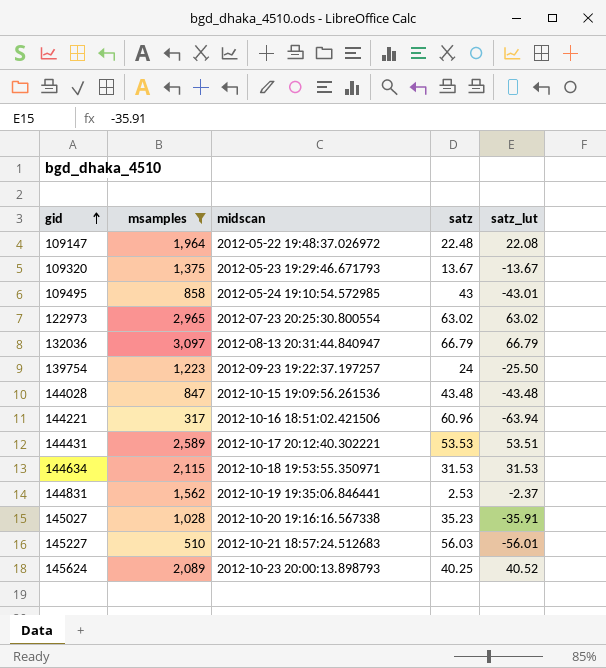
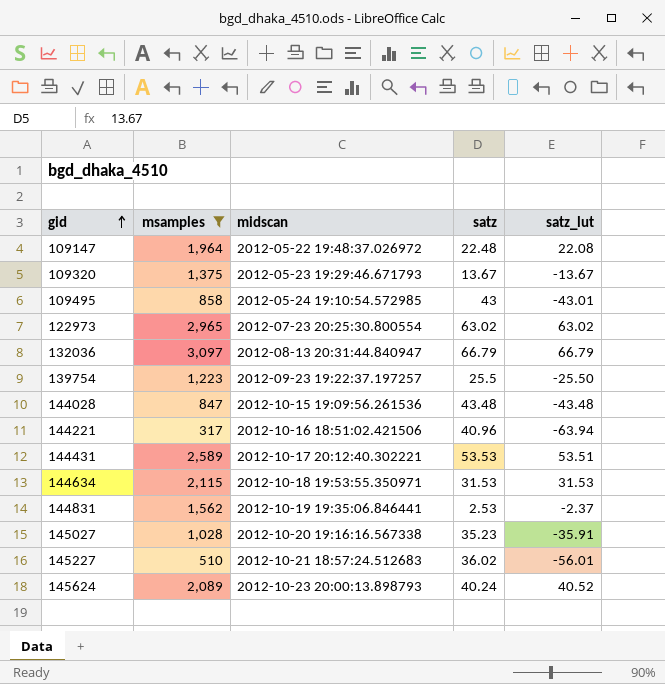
139754 | satz: 24 -> 25.5
144221 | satz: 60.96 -> 40.96
145227 | satz: 56.03 -> 36.02
145624 | satz: 40.25 -> 40.24

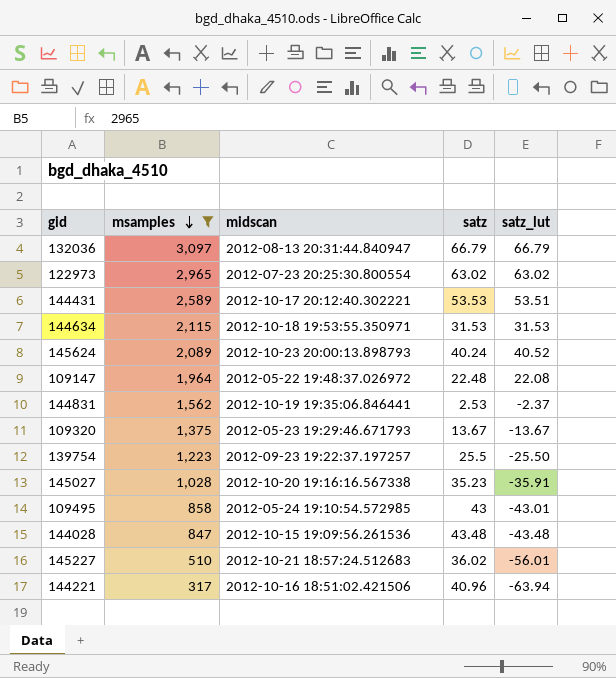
row order: gid ascending -> msamples descending

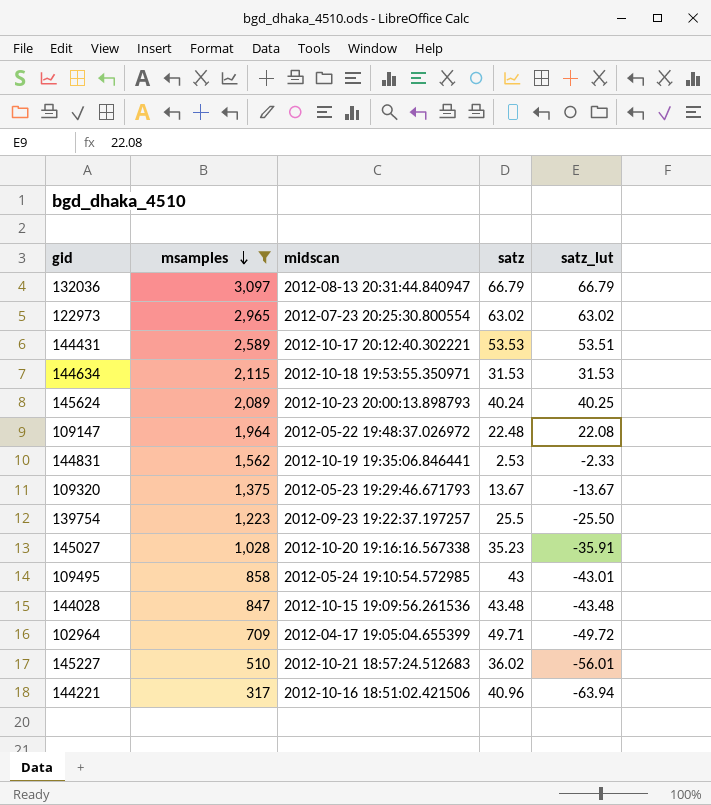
145624 | satz_lut: 40.52 -> 40.25
144831 | satz_lut: -2.37 -> -2.33
row 102964: none -> 709 | 2012-04-17 19:05:04.655399 | 49.71 | -49.72

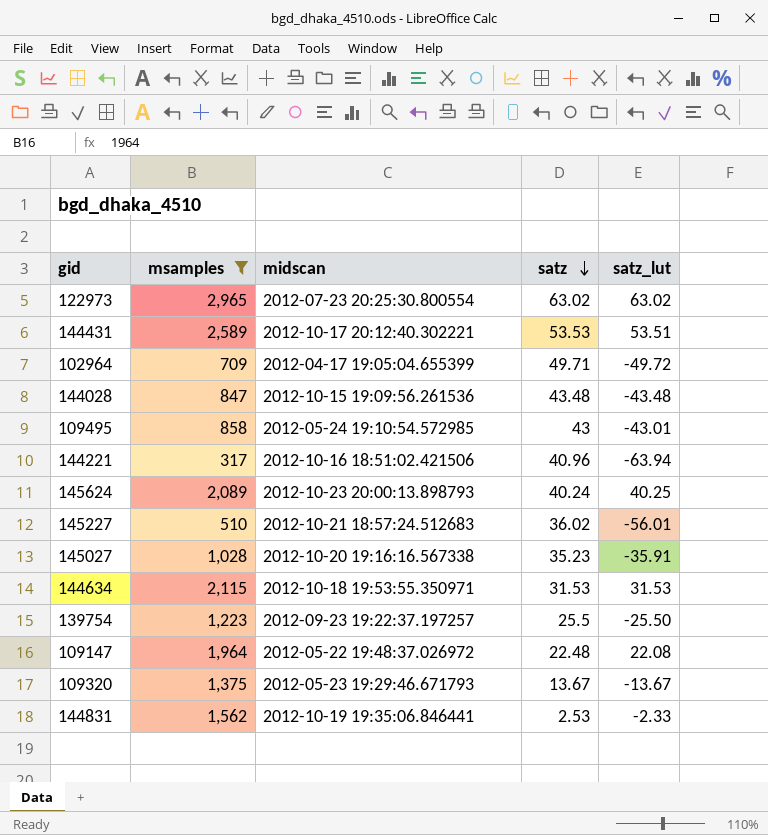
row order: msamples descending -> satz descending
row 132036: 3,097 | 2012-08-13 20:31:44.840947 | 66.79 | 66.79 -> none

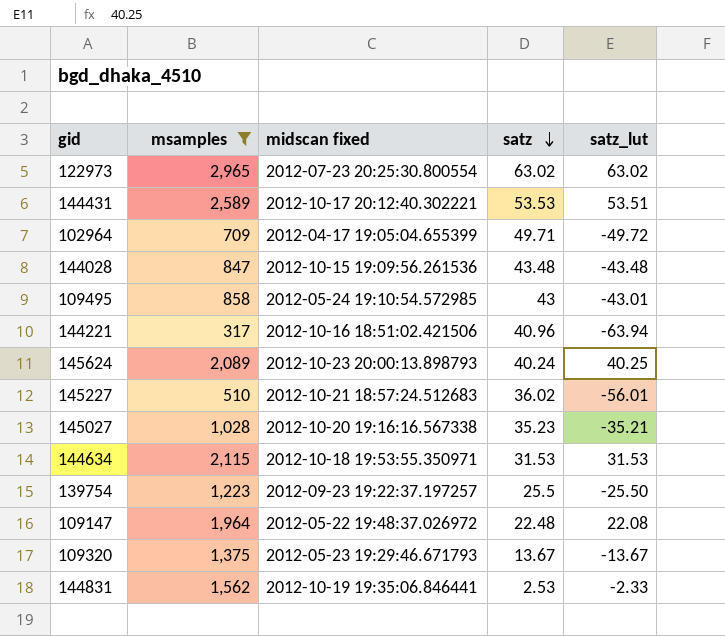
column name: midscan -> midscan fixed
145027 | satz_lut: -35.91 -> -35.21

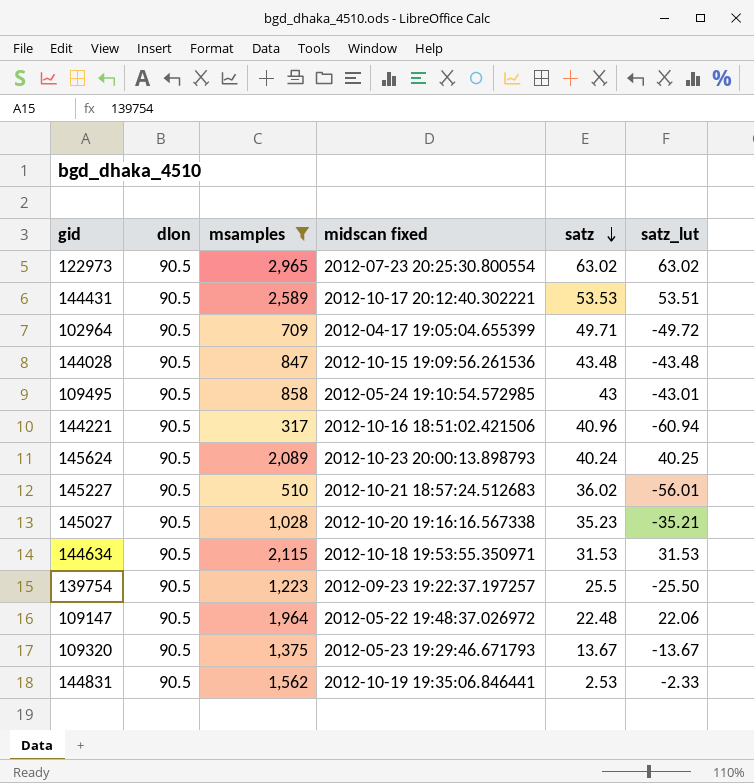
column dlon | position: none -> 2
144221 | satz_lut: -63.94 -> -60.94
109147 | satz_lut: 22.08 -> 22.06

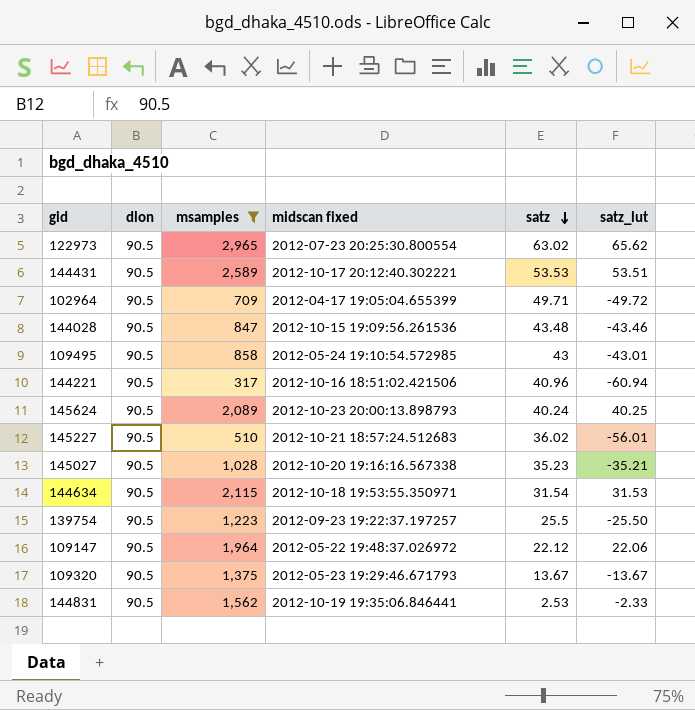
122973 | satz_lut: 63.02 -> 65.62
144028 | satz_lut: -43.48 -> -43.46
144634 | satz: 31.53 -> 31.54
109147 | satz: 22.48 -> 22.12

